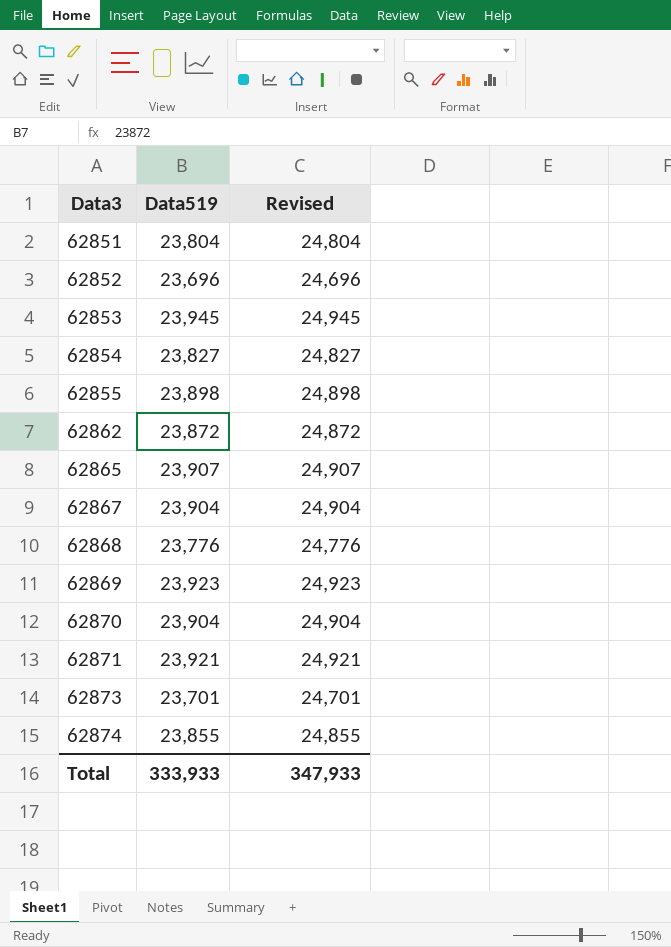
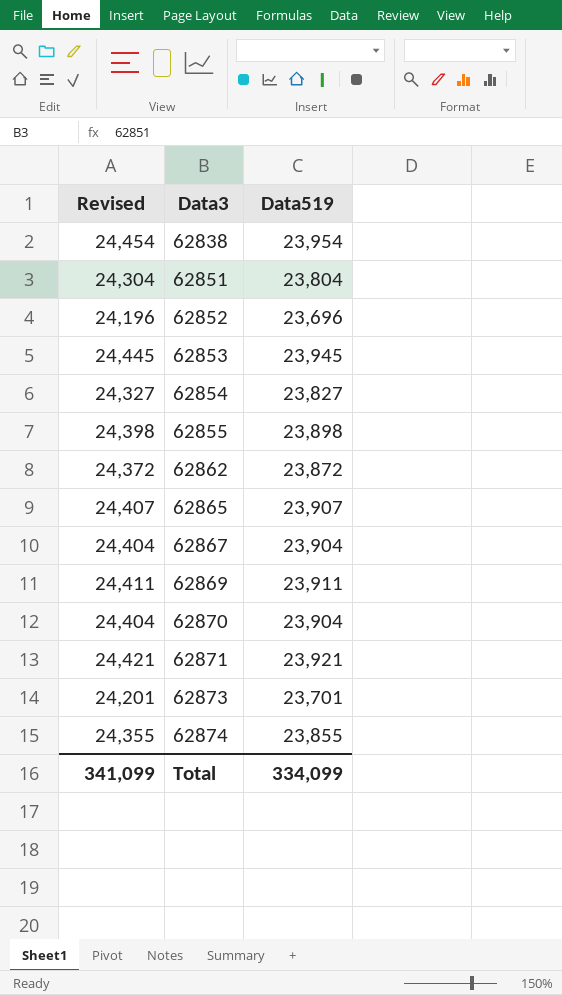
column Revised | formula: [Data519] + 1000 -> [Data519] + 500
column Revised | position: 3 -> 1
row 62868: 23,776 | 24,776 -> none
row 62838: none -> 24,454 | 23,954
62869 | Data519: 23,923 -> 23,911
Total | Revised: 347,933 -> 341,099
Total | Data519: 333,933 -> 334,099

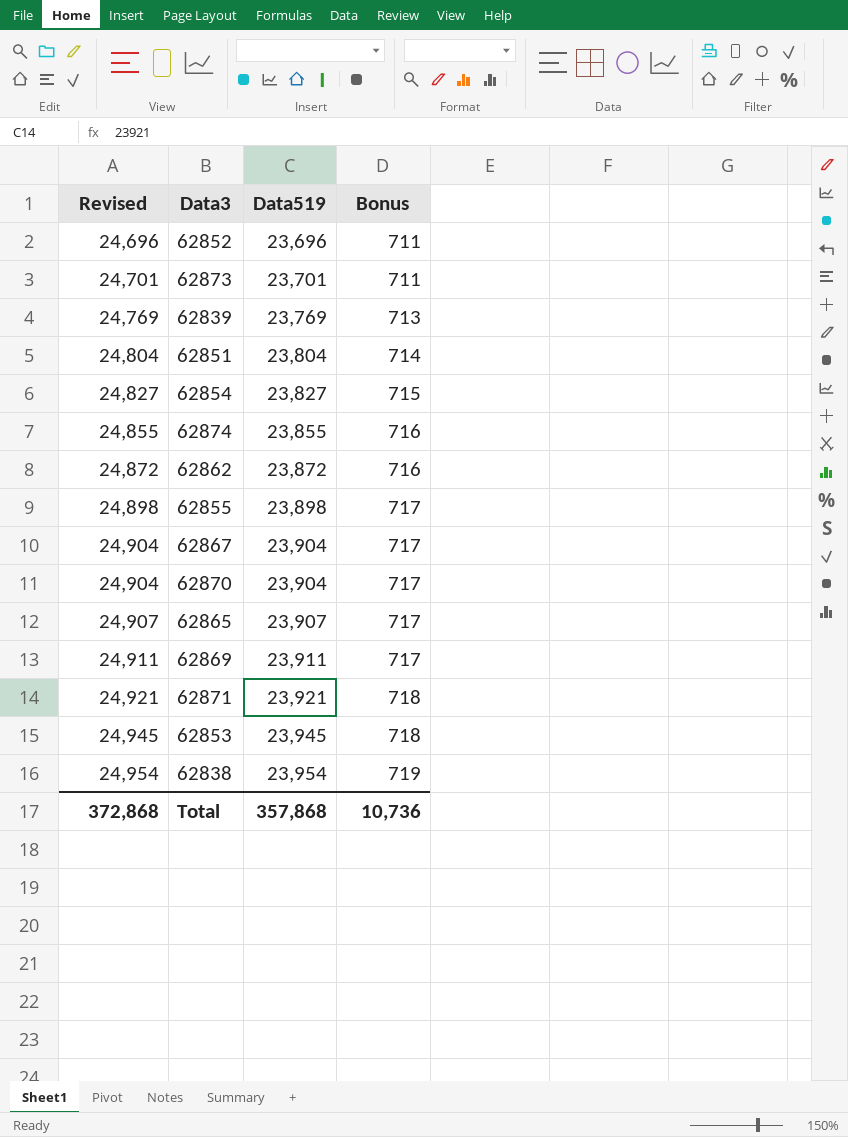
row order: Data3 ascending -> Revised ascending
column Revised | formula: [Data519] + 500 -> [Data519] + 1000
column Bonus | formula: none -> [Data519] * 0.03
row 62839: none -> 24,769 | 23,769 | 713
Total | Revised: 341,099 -> 372,868
Total | Data519: 334,099 -> 357,868

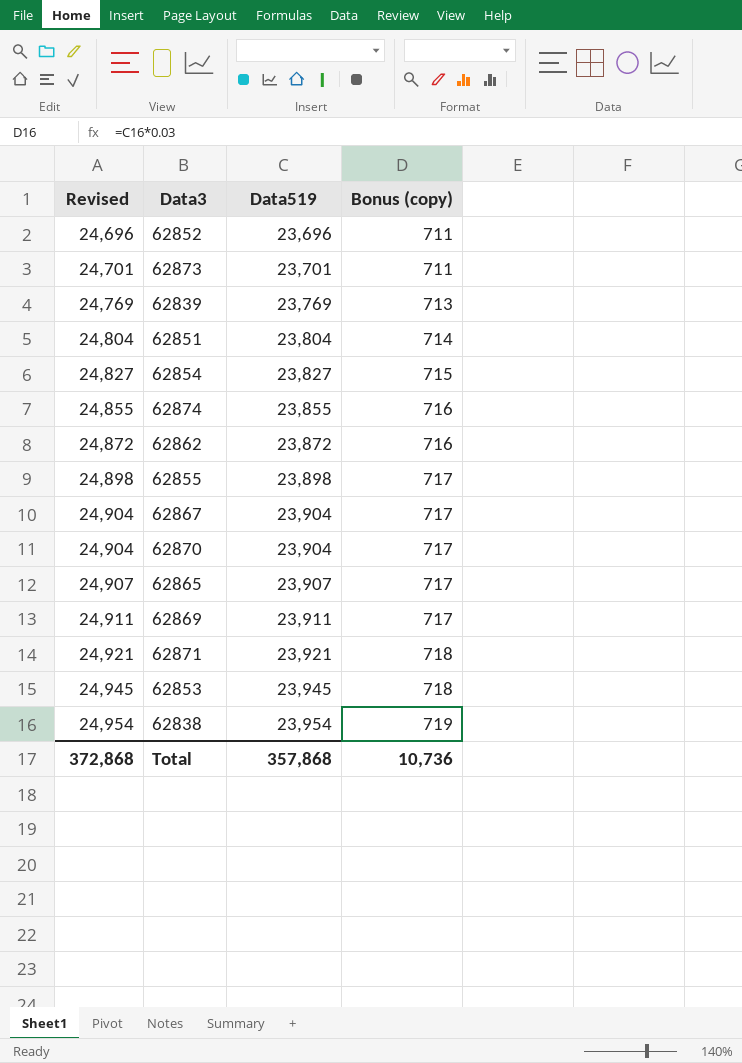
column name: Bonus -> Bonus (copy)

